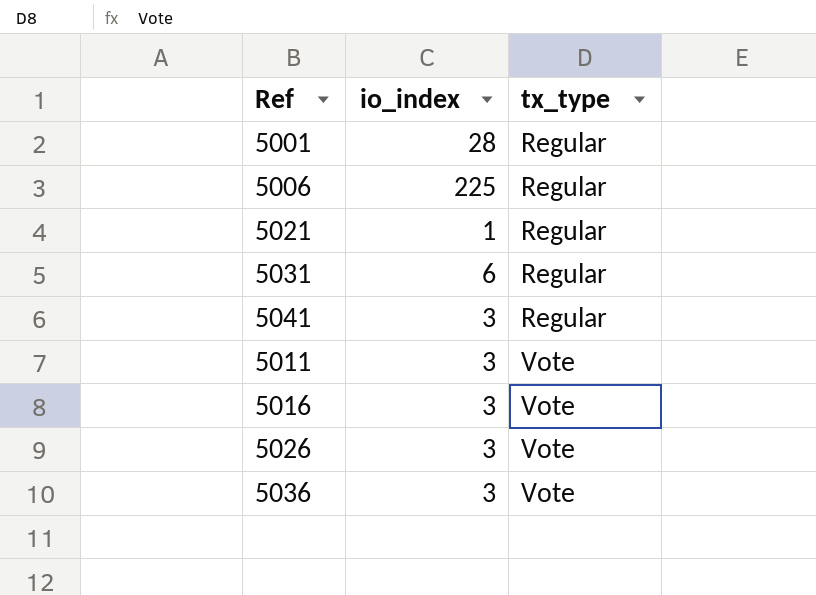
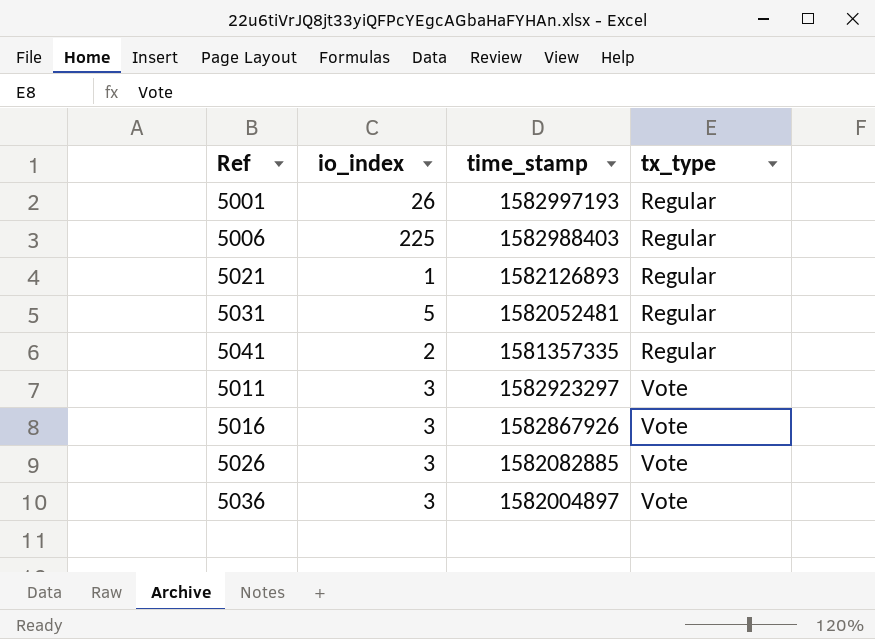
column time_stamp | position: none -> 3
5001 | io_index: 28 -> 26
5031 | io_index: 6 -> 5
5041 | io_index: 3 -> 2

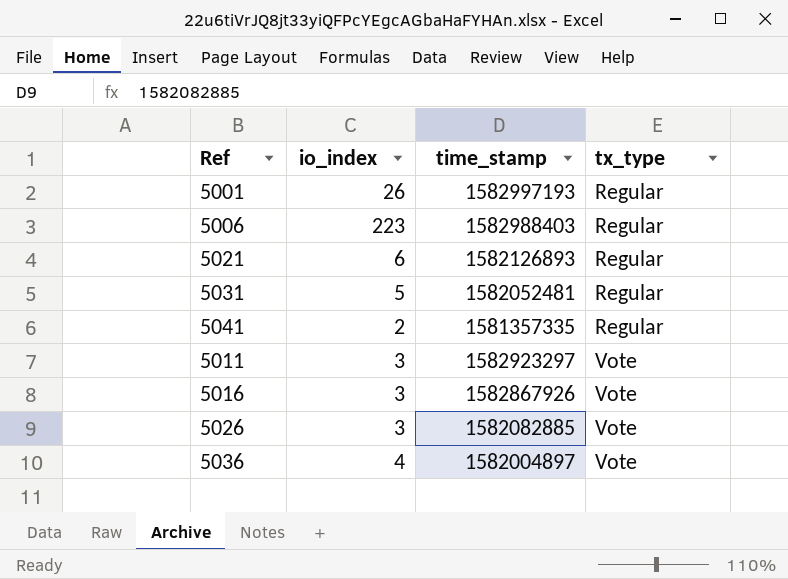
5006 | io_index: 225 -> 223
5021 | io_index: 1 -> 6
5036 | io_index: 3 -> 4

